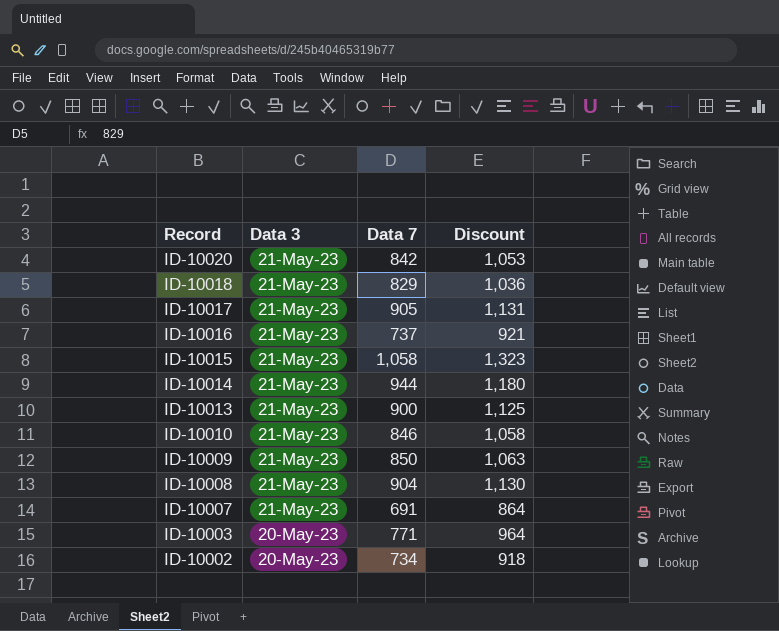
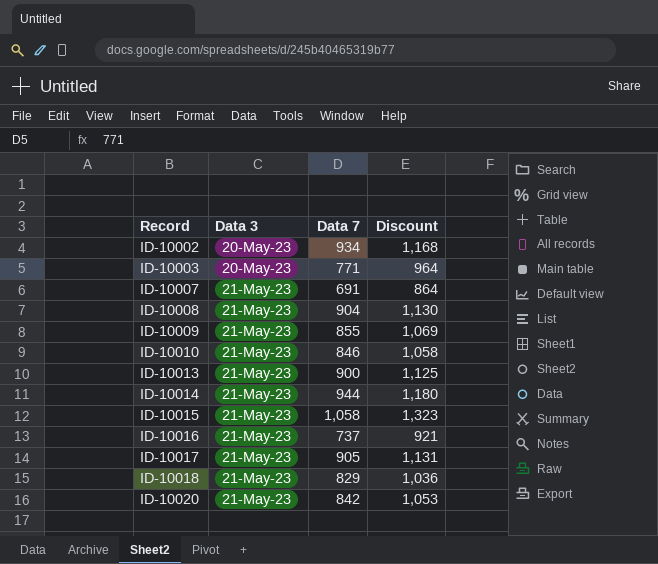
row order: Record descending -> Record ascending
ID-10002 | Data 7: 734 -> 934
ID-10002 | Discount: 918 -> 1,168
ID-10009 | Data 7: 850 -> 855
ID-10009 | Discount: 1,063 -> 1,069

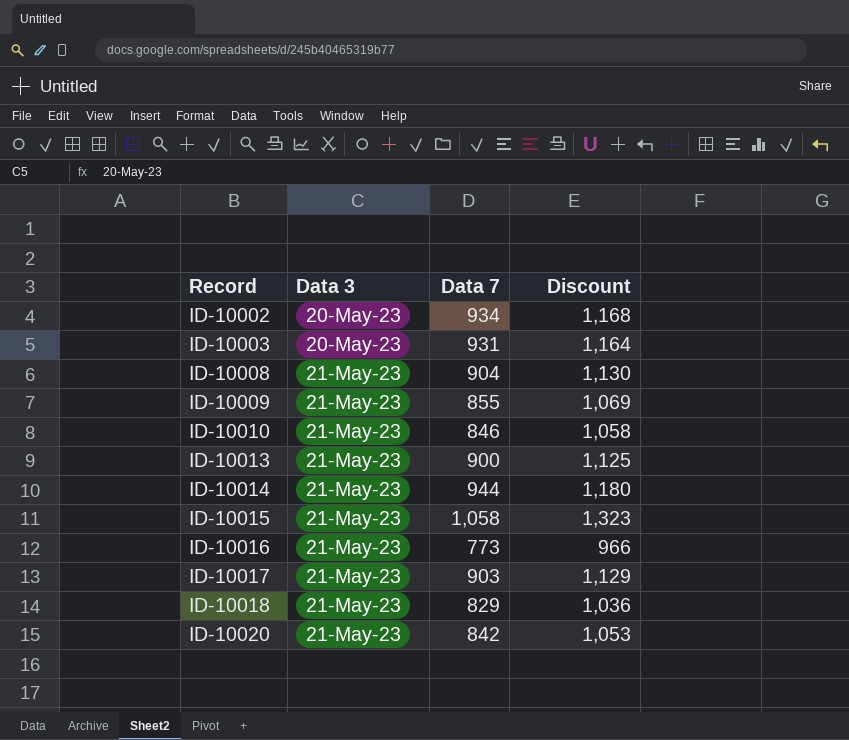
row ID-10007: 21-May-23 | 691 | 864 -> none
ID-10003 | Data 7: 771 -> 931
ID-10003 | Discount: 964 -> 1,164
ID-10016 | Data 7: 737 -> 773
ID-10016 | Discount: 921 -> 966
ID-10017 | Data 7: 905 -> 903
ID-10017 | Discount: 1,131 -> 1,129

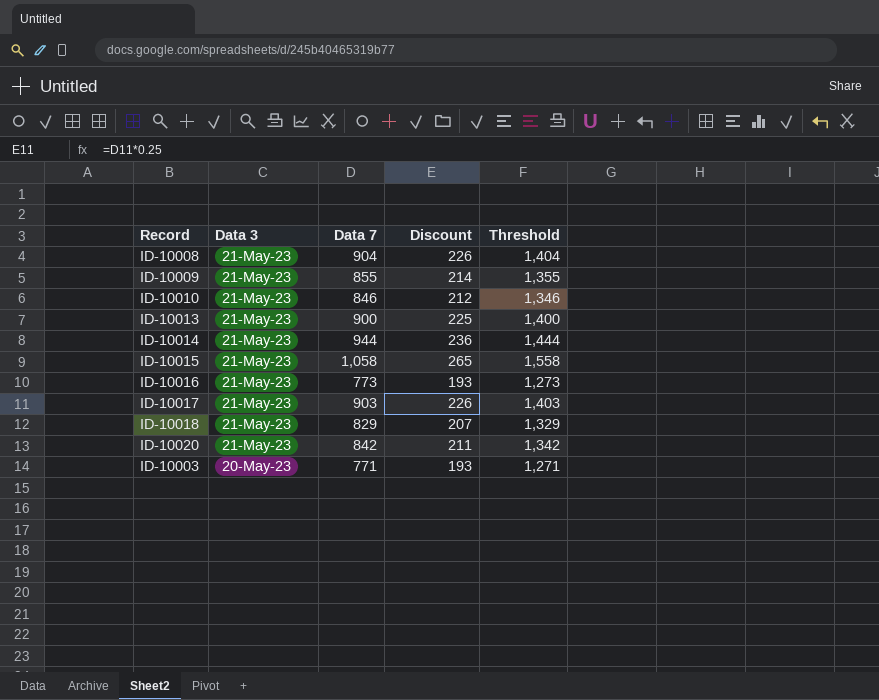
row order: Record ascending -> Data 3 descending
column Discount | formula: [Data 7] * 1.25 -> [Data 7] * 0.25
column Threshold | formula: none -> [Data 7] + 500
row ID-10002: 20-May-23 | 934 | 1,168 -> none
ID-10003 | Data 7: 931 -> 771

